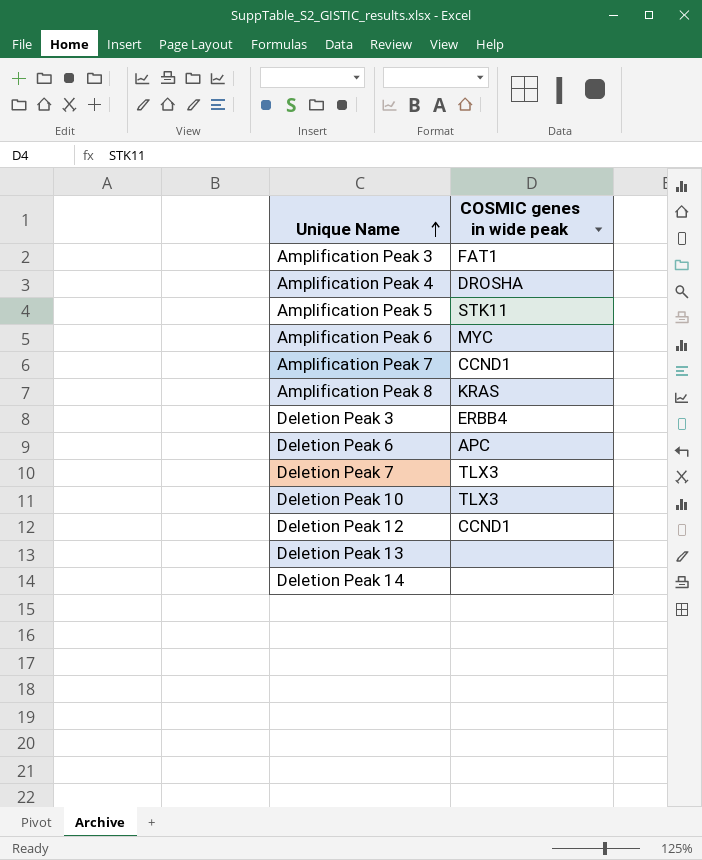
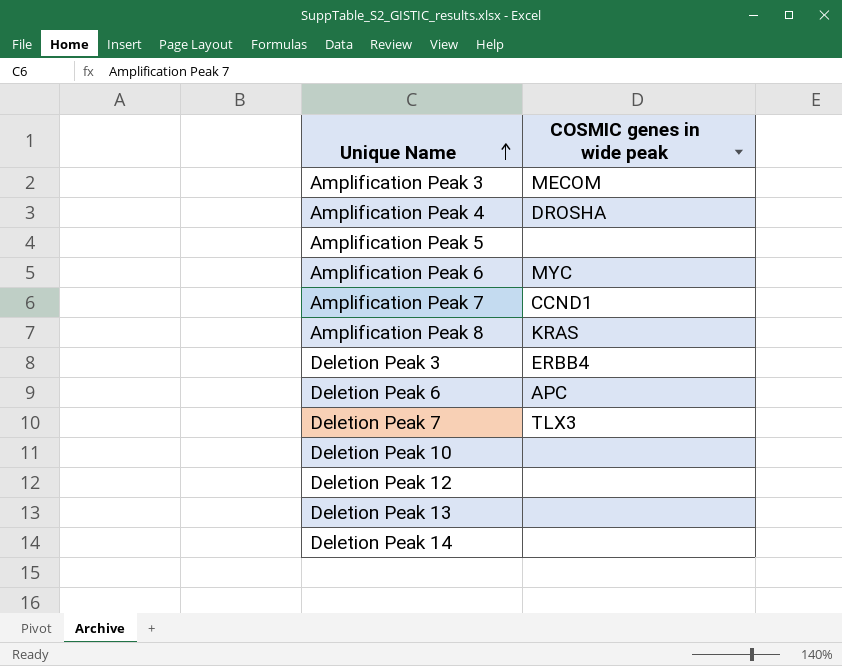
Amplification Peak 3 | COSMIC genes in wide peak: FAT1 -> MECOM
Amplification Peak 5 | COSMIC genes in wide peak: STK11 -> none
Deletion Peak 10 | COSMIC genes in wide peak: TLX3 -> none
Deletion Peak 12 | COSMIC genes in wide peak: CCND1 -> none

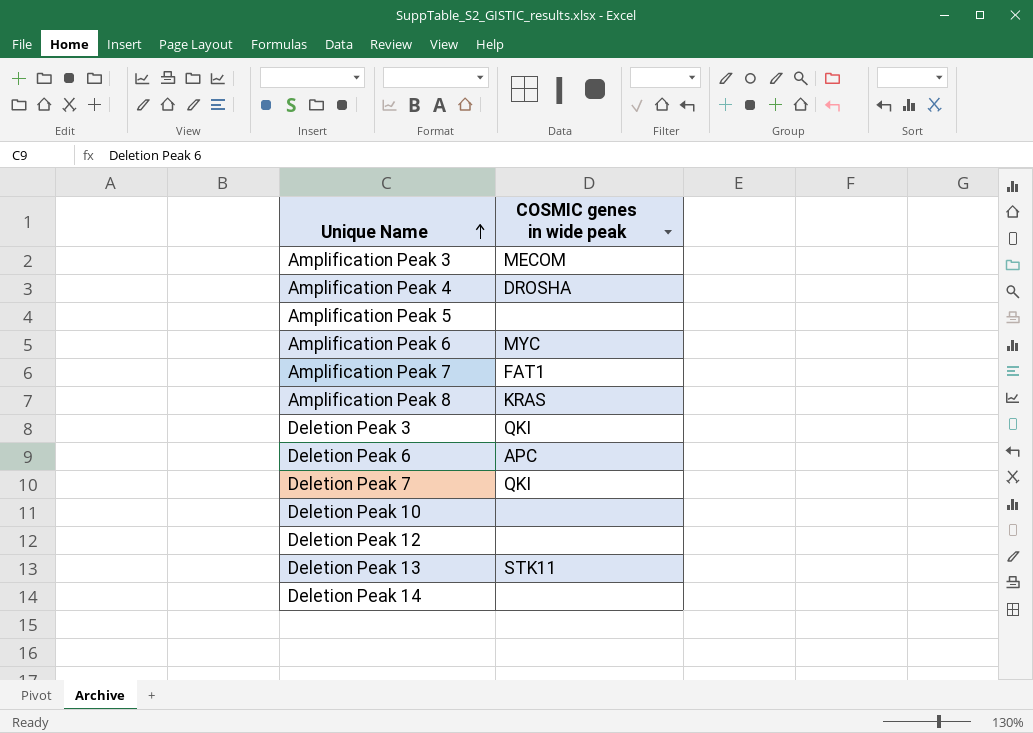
Amplification Peak 7 | COSMIC genes in wide peak: CCND1 -> FAT1
Deletion Peak 3 | COSMIC genes in wide peak: ERBB4 -> QKI
Deletion Peak 7 | COSMIC genes in wide peak: TLX3 -> QKI
Deletion Peak 13 | COSMIC genes in wide peak: none -> STK11

